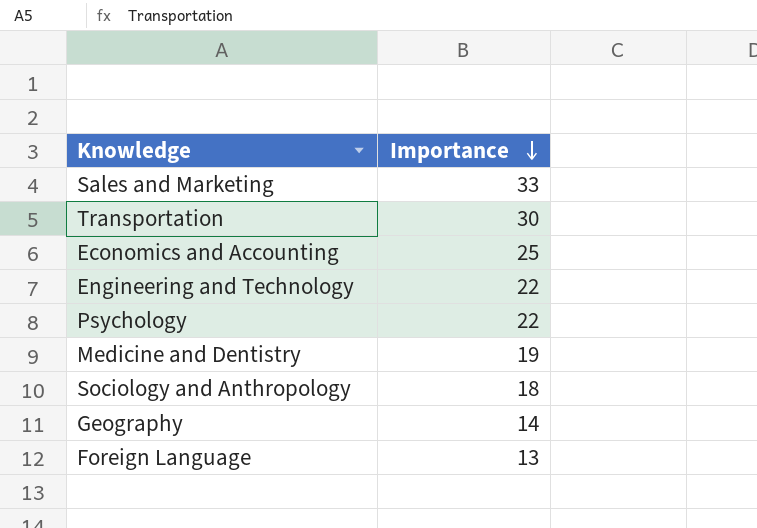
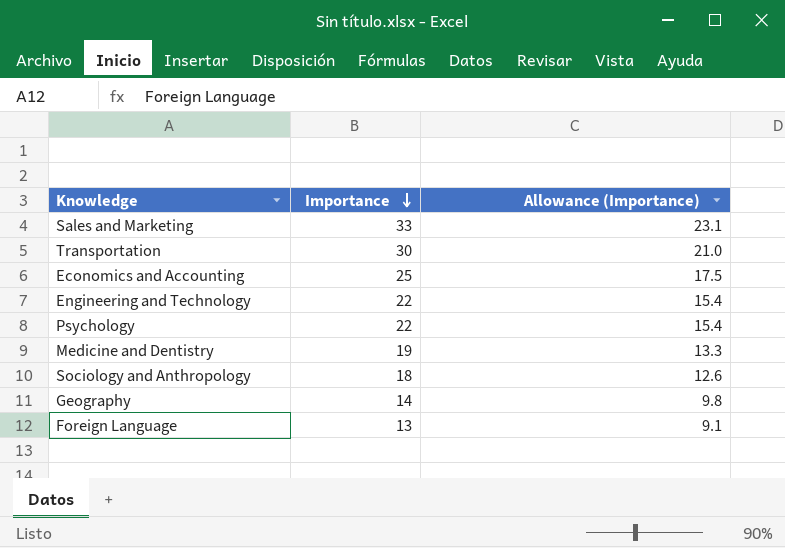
column Allowance (Importance) | formula: none -> [Importance] * 0.7

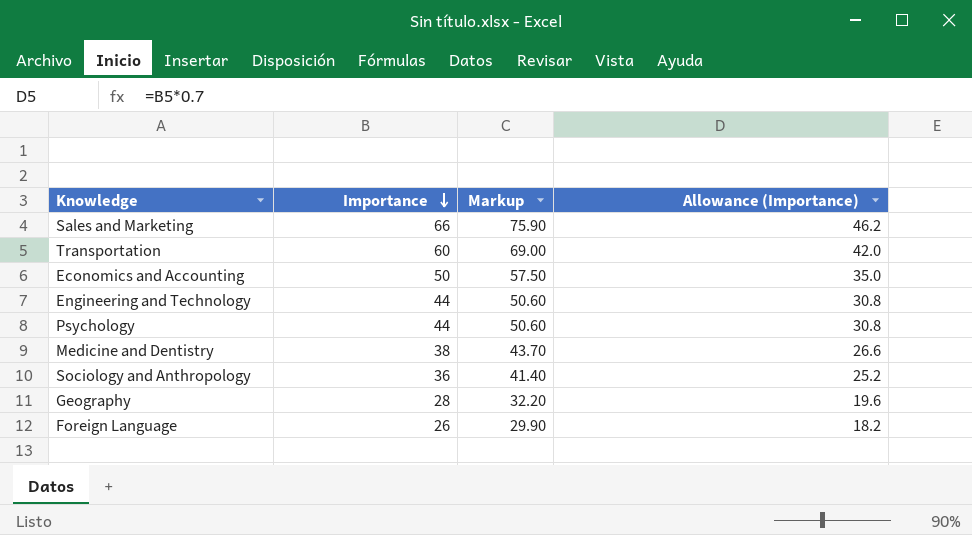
column Markup | formula: none -> [Importance] * 1.15
Sales and Marketing | Importance: 33 -> 66
Sales and Marketing | Allowance (Importance): 23.1 -> 46.2
Transportation | Importance: 30 -> 60
Transportation | Allowance (Importance): 21.0 -> 42.0
Economics and Accounting | Importance: 25 -> 50
Economics and Accounting | Allowance (Importance): 17.5 -> 35.0
Engineering and Technology | Importance: 22 -> 44
Engineering and Technology | Allowance (Importance): 15.4 -> 30.8
Psychology | Importance: 22 -> 44
Psychology | Allowance (Importance): 15.4 -> 30.8
Medicine and Dentistry | Importance: 19 -> 38
Medicine and Dentistry | Allowance (Importance): 13.3 -> 26.6
Sociology and Anthropology | Importance: 18 -> 36
Sociology and Anthropology | Allowance (Importance): 12.6 -> 25.2
Geography | Importance: 14 -> 28
Geography | Allowance (Importance): 9.8 -> 19.6
Foreign Language | Importance: 13 -> 26
Foreign Language | Allowance (Importance): 9.1 -> 18.2

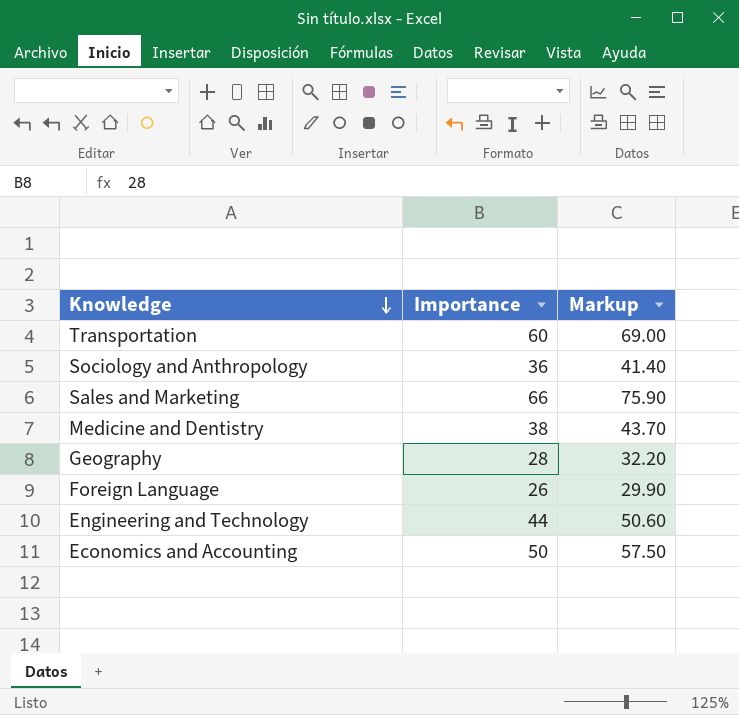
row order: Importance descending -> Knowledge descending
column Allowance (Importance) | formula: [Importance] * 0.7 -> none
row Psychology: 44 | 50.60 | 30.8 -> none

